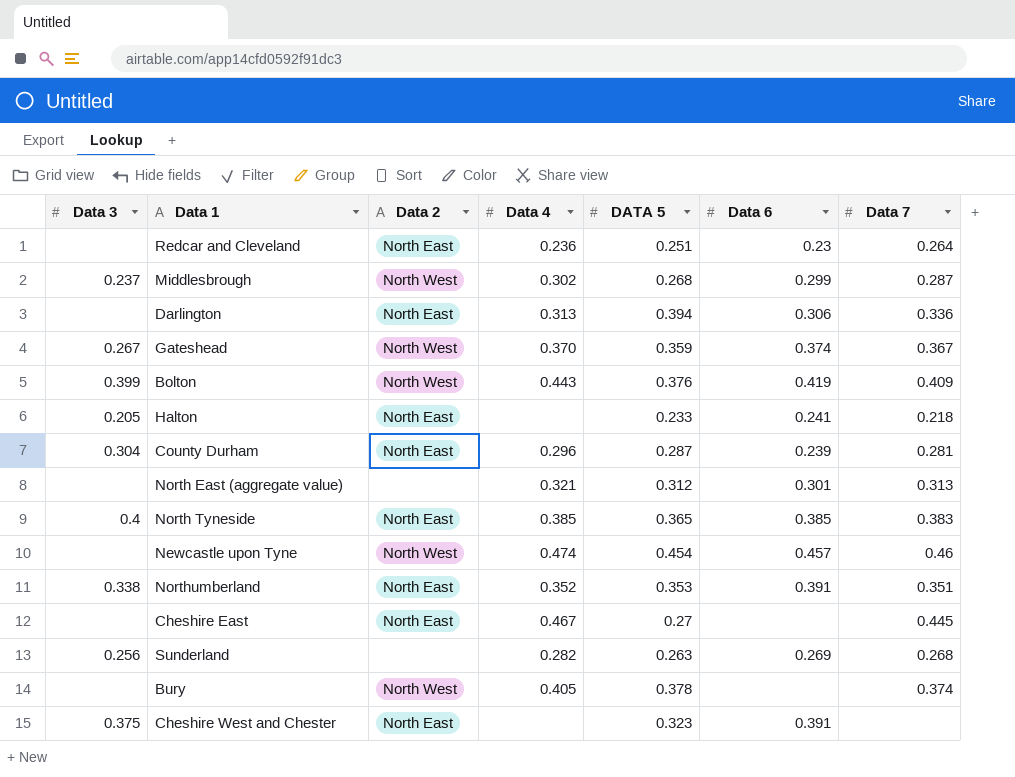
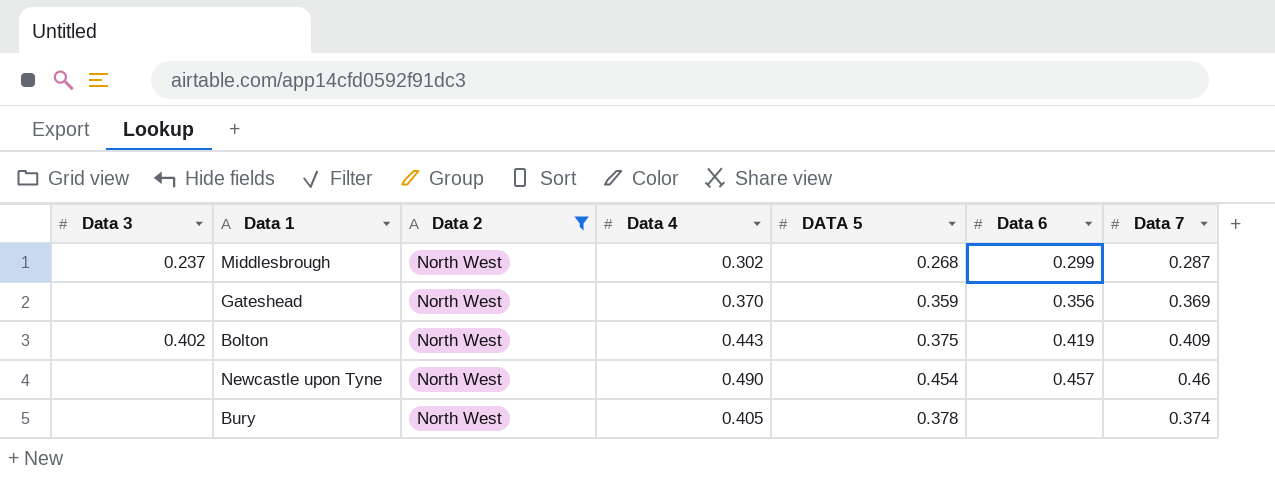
filter: none -> Data 2 = North West
Gateshead | Data 3: 0.267 -> none
Gateshead | Data 6: 0.374 -> 0.356
Gateshead | Data 7: 0.367 -> 0.369
Bolton | Data 3: 0.399 -> 0.402
Bolton | DATA 5: 0.376 -> 0.375
Newcastle upon Tyne | Data 4: 0.474 -> 0.490

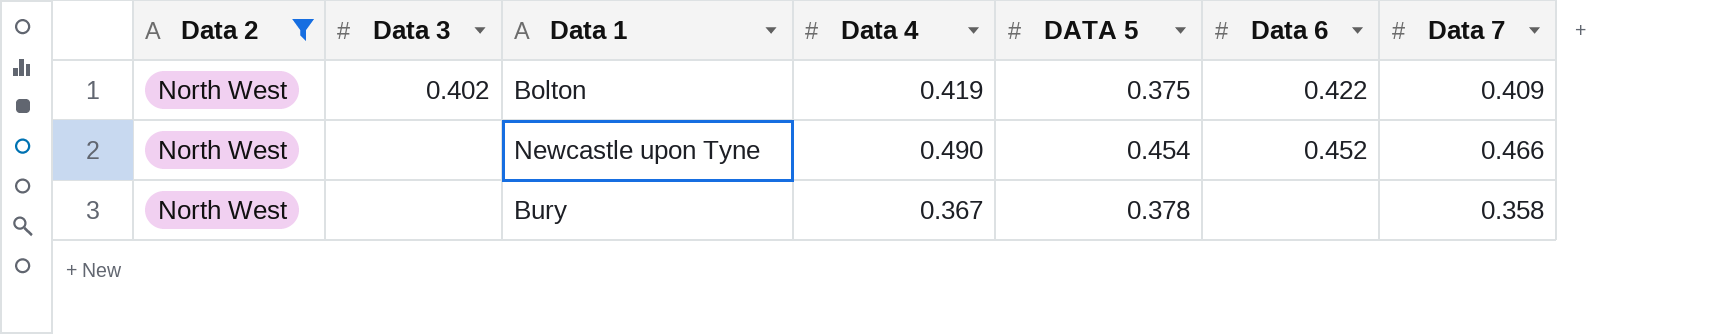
column Data 2 | position: 3 -> 1
row Middlesbrough: 0.237 | North West | 0.302 | 0.268 | 0.299 | 0.287 -> none
row Gateshead: none | North West | 0.370 | 0.359 | 0.356 | 0.369 -> none
Bolton | Data 4: 0.443 -> 0.419
Bolton | Data 6: 0.419 -> 0.422
Newcastle upon Tyne | Data 6: 0.457 -> 0.452
Newcastle upon Tyne | Data 7: 0.46 -> 0.466
Bury | Data 4: 0.405 -> 0.367
Bury | Data 7: 0.374 -> 0.358

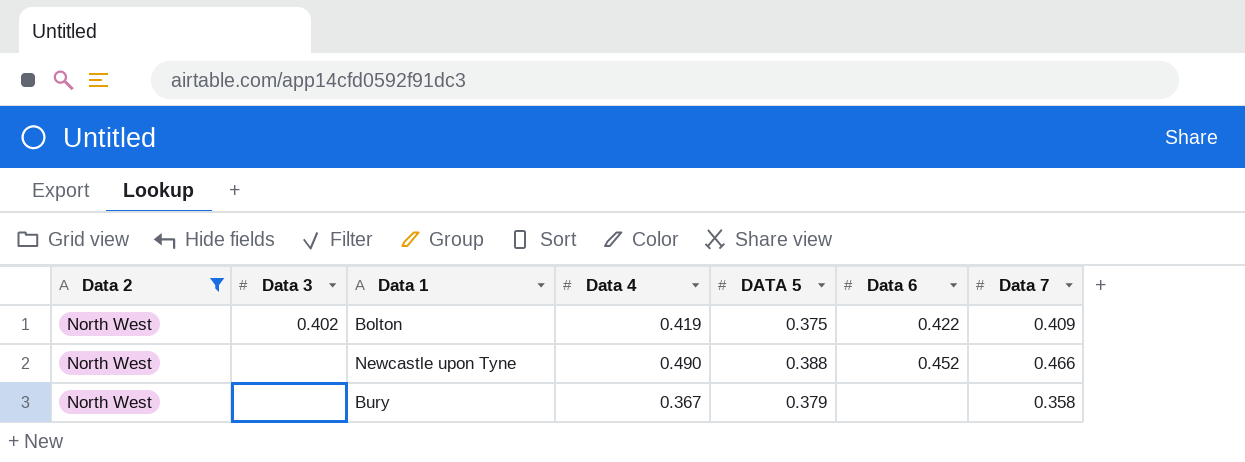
Newcastle upon Tyne | DATA 5: 0.454 -> 0.388
Bury | DATA 5: 0.378 -> 0.379

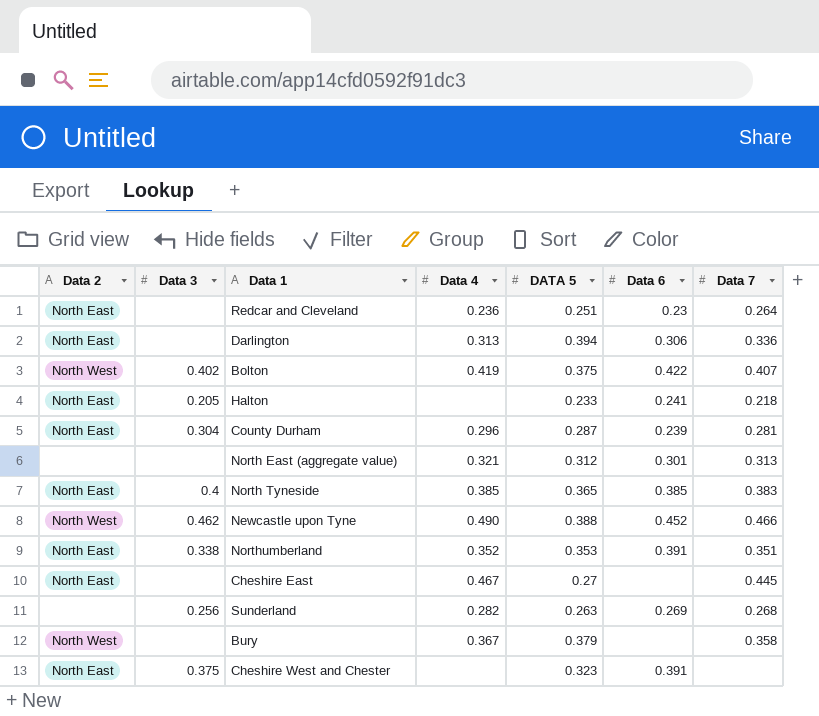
filter: Data 2 = North West -> none
Bolton | Data 7: 0.409 -> 0.407
Newcastle upon Tyne | Data 3: none -> 0.462

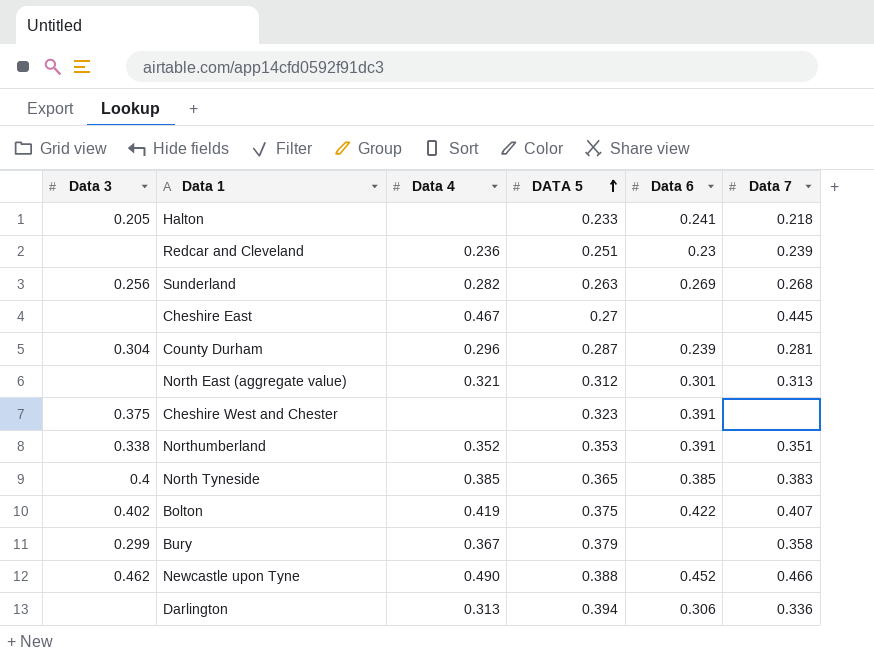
row order: none -> DATA 5 ascending
column Data 2 | position: 1 -> none
Redcar and Cleveland | Data 7: 0.264 -> 0.239
Bury | Data 3: none -> 0.299

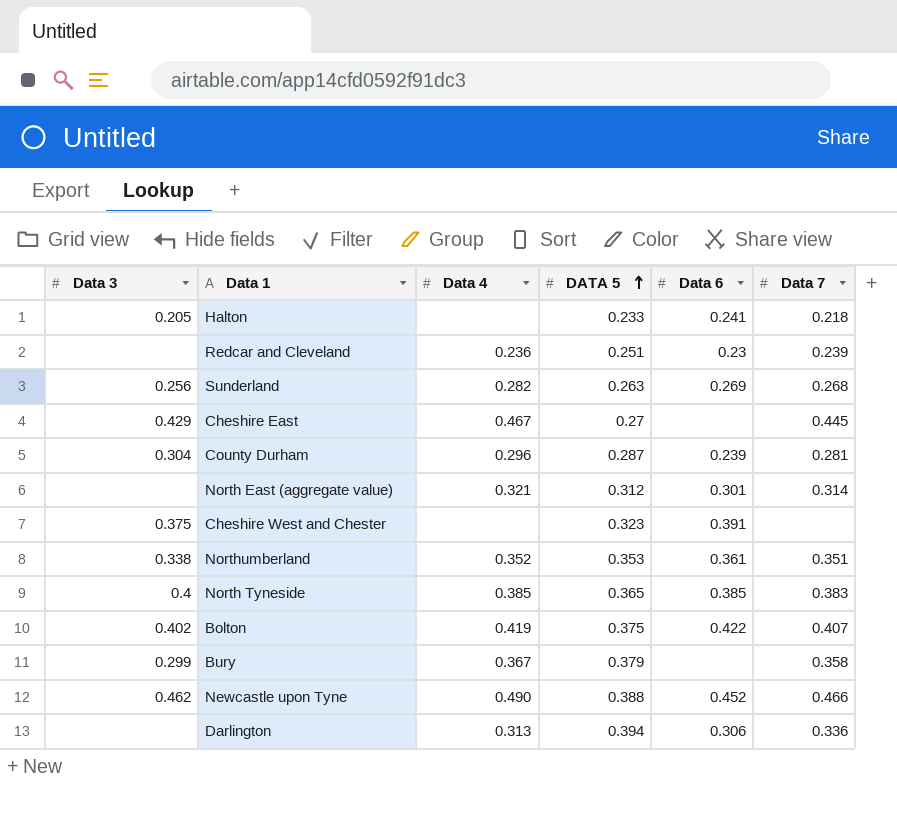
Cheshire East | Data 3: none -> 0.429
North East (aggregate value) | Data 7: 0.313 -> 0.314
Northumberland | Data 6: 0.391 -> 0.361

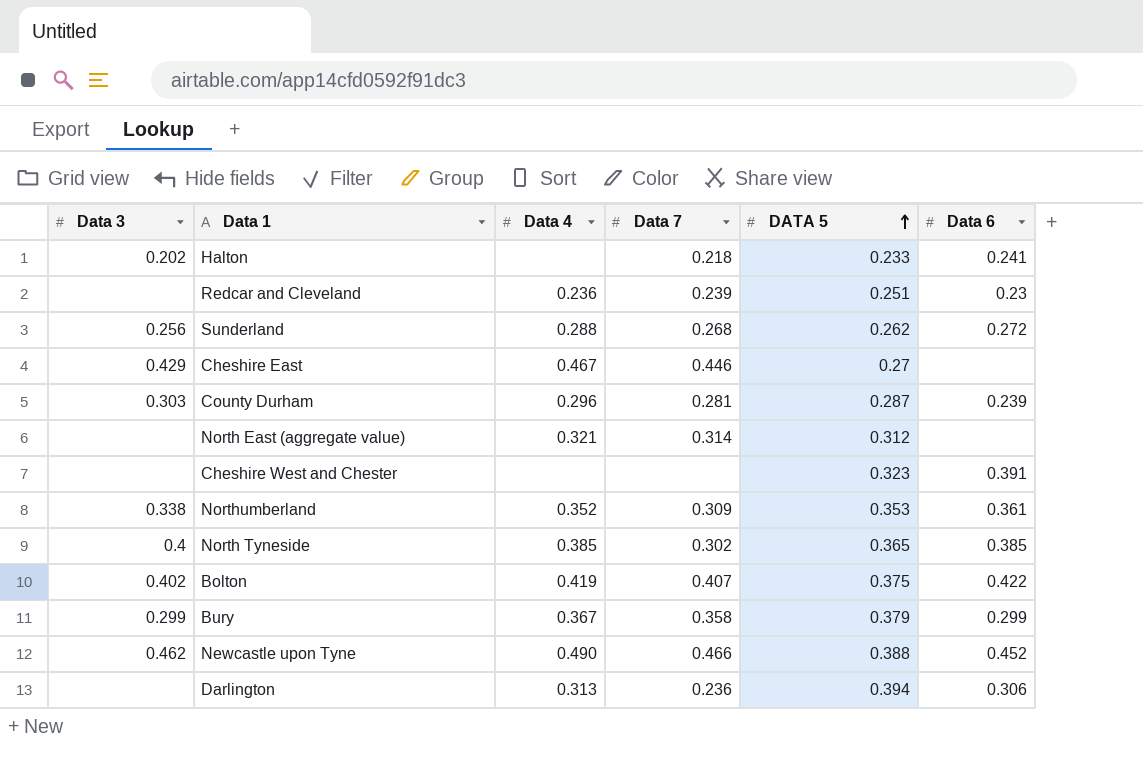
column Data 7 | position: 6 -> 4
Halton | Data 3: 0.205 -> 0.202
Sunderland | Data 4: 0.282 -> 0.288
Sunderland | DATA 5: 0.263 -> 0.262
Sunderland | Data 6: 0.269 -> 0.272
Cheshire East | Data 7: 0.445 -> 0.446
County Durham | Data 3: 0.304 -> 0.303
North East (aggregate value) | Data 6: 0.301 -> none
Cheshire West and Chester | Data 3: 0.375 -> none
Northumberland | Data 7: 0.351 -> 0.309
North Tyneside | Data 7: 0.383 -> 0.302
Bury | Data 6: none -> 0.299
Darlington | Data 7: 0.336 -> 0.236

